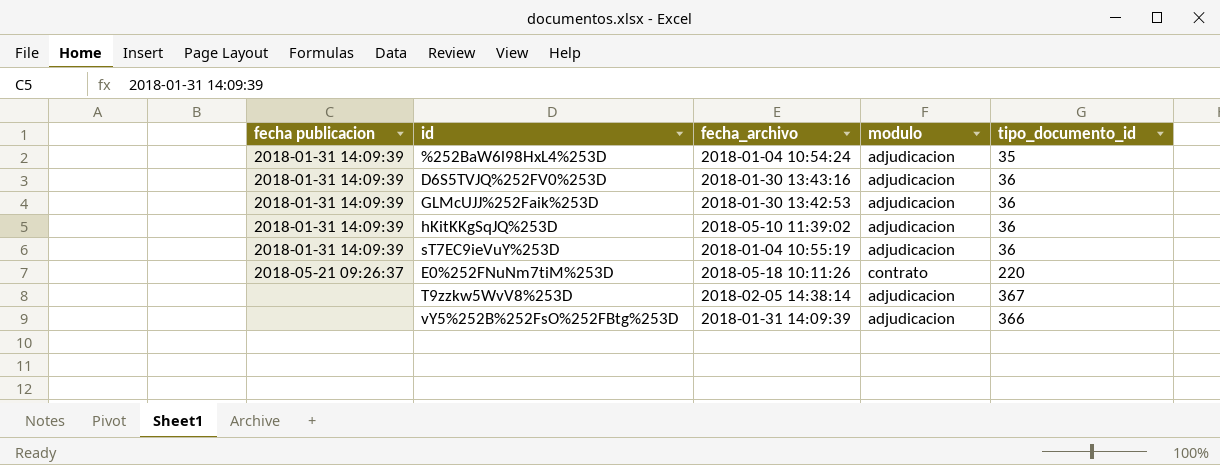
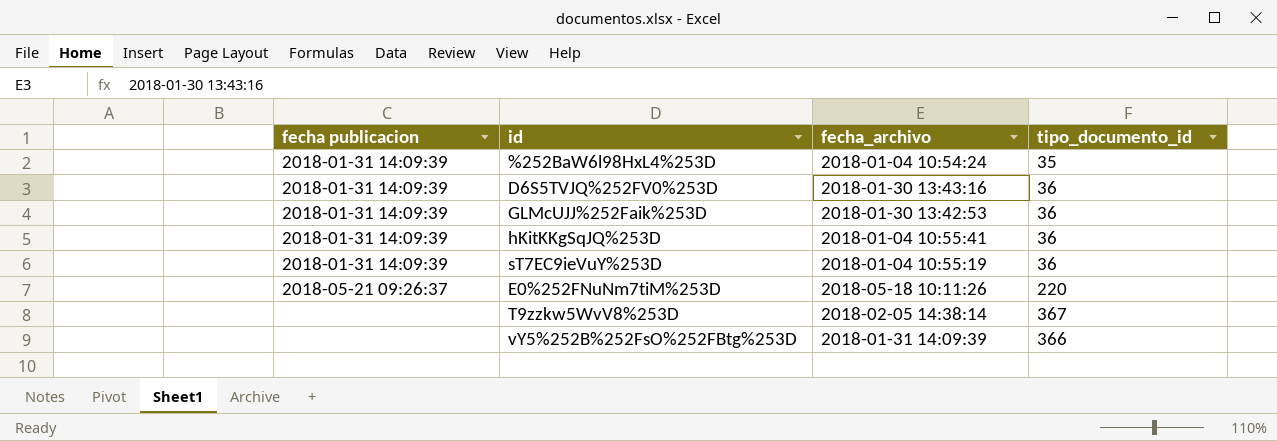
column modulo | position: 4 -> none
hKitKKgSqJQ%253D | fecha_archivo: 2018-05-10 11:39:02 -> 2018-01-04 10:55:41

